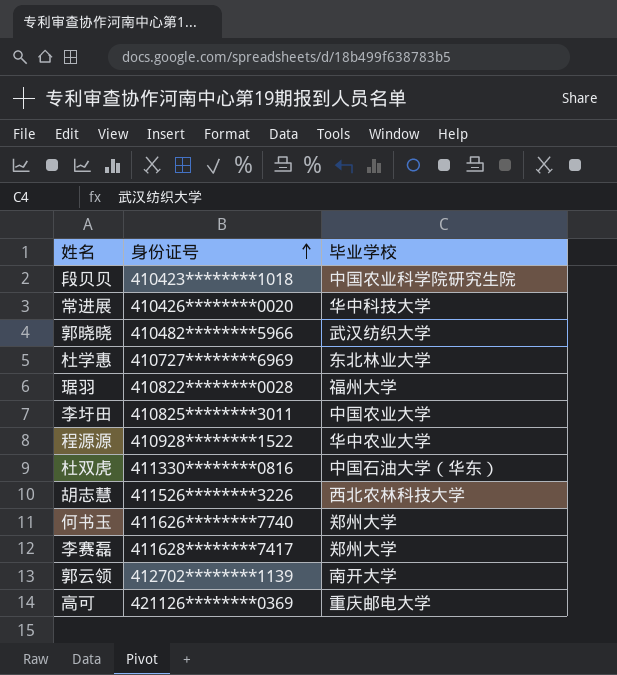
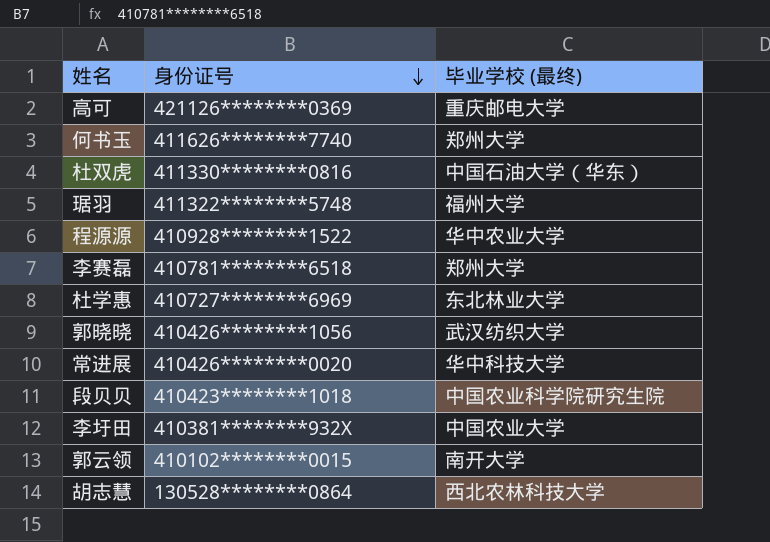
row order: 身份证号 ascending -> 身份证号 descending
column name: 毕业学校 -> 毕业学校 (最终)
琚羽 | 身份证号: 410822********0028 -> 411322********5748
李赛磊 | 身份证号: 411628********7417 -> 410781********6518
郭晓晓 | 身份证号: 410482********5966 -> 410426********1056
李圩田 | 身份证号: 410825********3011 -> 410381********932X
郭云领 | 身份证号: 412702********1139 -> 410102********0015
胡志慧 | 身份证号: 411526********3226 -> 130528********0864

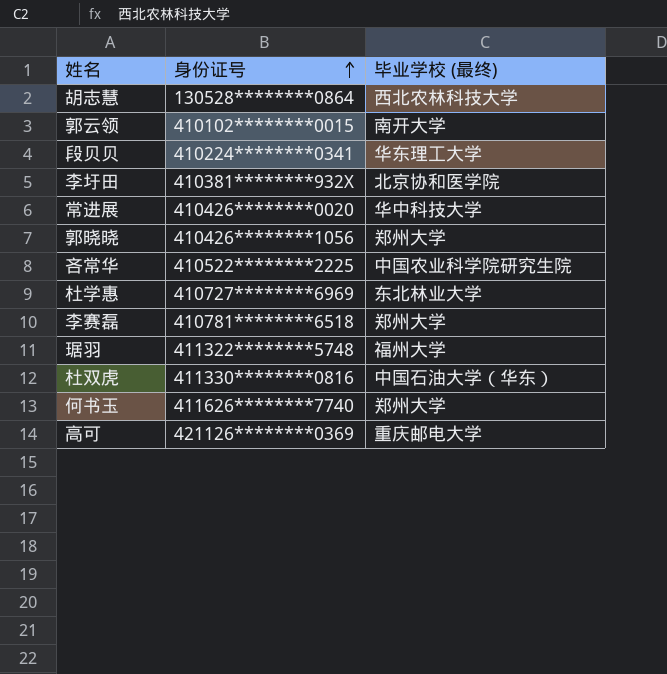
row order: 身份证号 descending -> 身份证号 ascending
row 程源源: 410928********1522 | 华中农业大学 -> none
段贝贝 | 身份证号: 410423********1018 -> 410224********0341
段贝贝 | 毕业学校 (最终): 中国农业科学院研究生院 -> 华东理工大学
李圩田 | 毕业学校 (最终): 中国农业大学 -> 北京协和医学院
郭晓晓 | 毕业学校 (最终): 武汉纺织大学 -> 郑州大学
row 吝常华: none -> 410522********2225 | 中国农业科学院研究生院

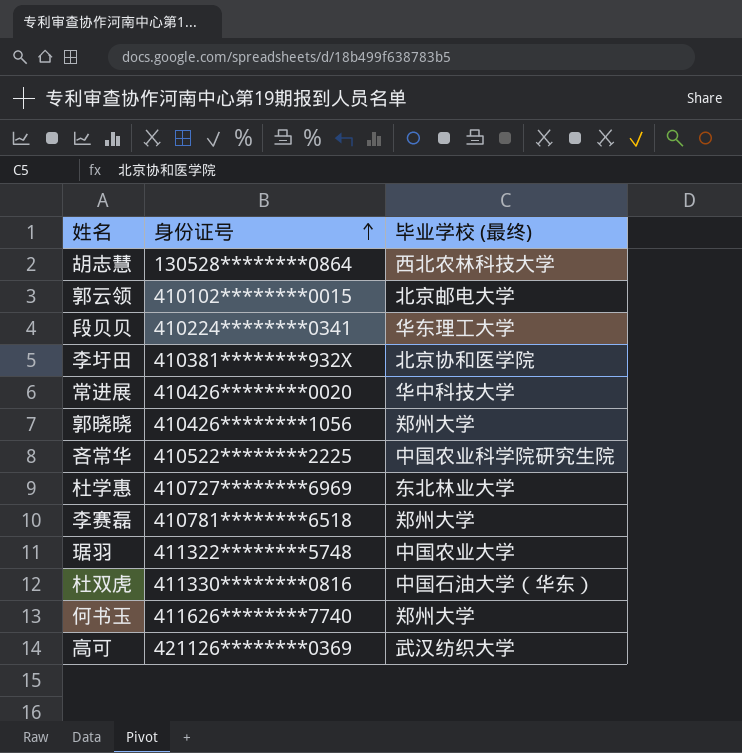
郭云领 | 毕业学校 (最终): 南开大学 -> 北京邮电大学
琚羽 | 毕业学校 (最终): 福州大学 -> 中国农业大学
高可 | 毕业学校 (最终): 重庆邮电大学 -> 武汉纺织大学

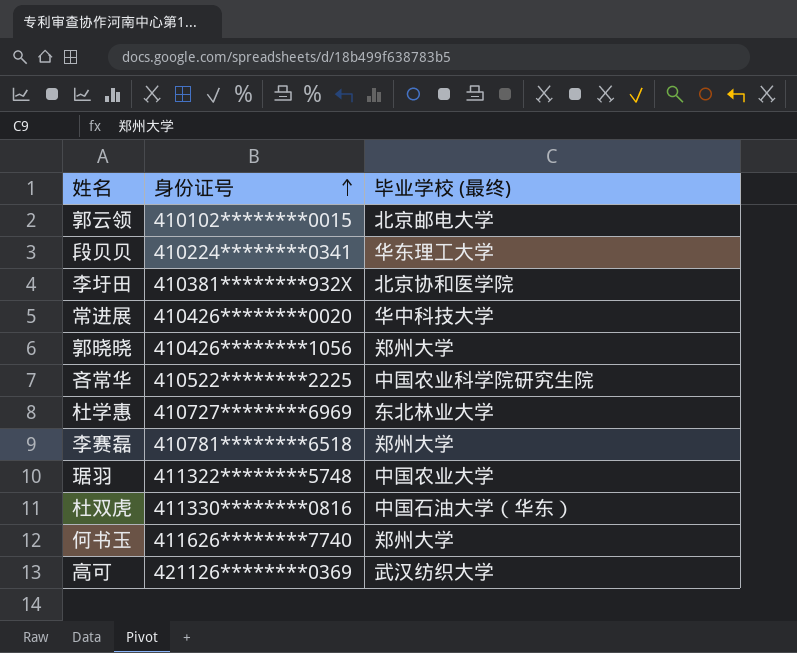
row 胡志慧: 130528********0864 | 西北农林科技大学 -> none

